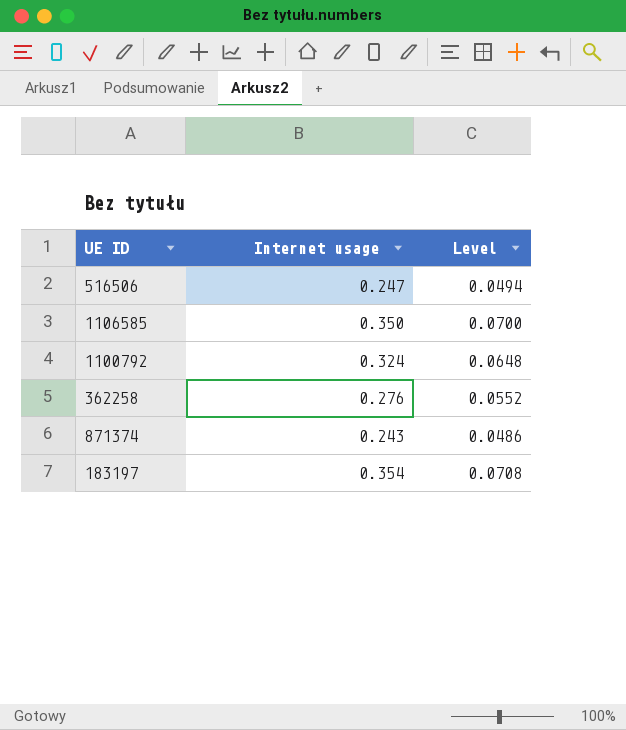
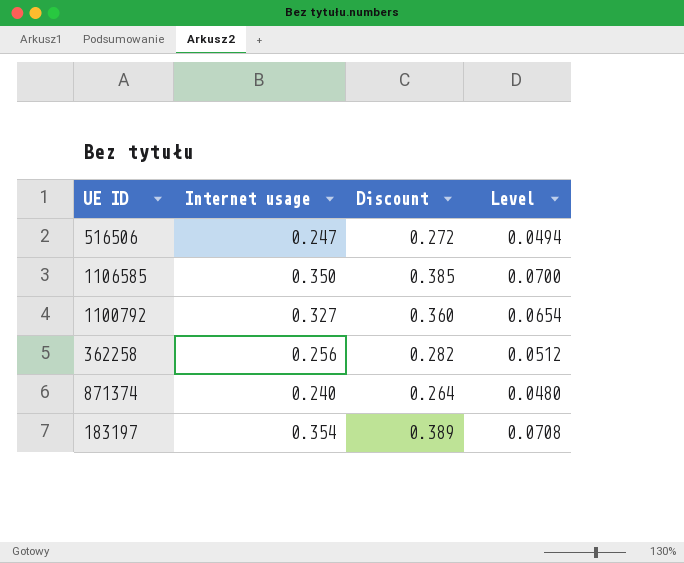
column Discount | formula: none -> [Internet usage] * 1.1
1100792 | Internet usage: 0.324 -> 0.327
1100792 | Level: 0.0648 -> 0.0654
362258 | Internet usage: 0.276 -> 0.256
362258 | Level: 0.0552 -> 0.0512
871374 | Internet usage: 0.243 -> 0.240
871374 | Level: 0.0486 -> 0.0480

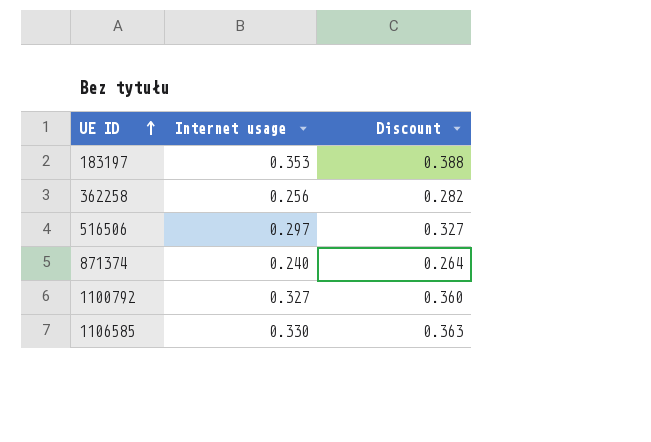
row order: none -> UE ID ascending
column Level | formula: [Internet usage] * 0.2 -> none
183197 | Internet usage: 0.354 -> 0.353
183197 | Discount: 0.389 -> 0.388
516506 | Internet usage: 0.247 -> 0.297
516506 | Discount: 0.272 -> 0.327
1106585 | Internet usage: 0.350 -> 0.330
1106585 | Discount: 0.385 -> 0.363

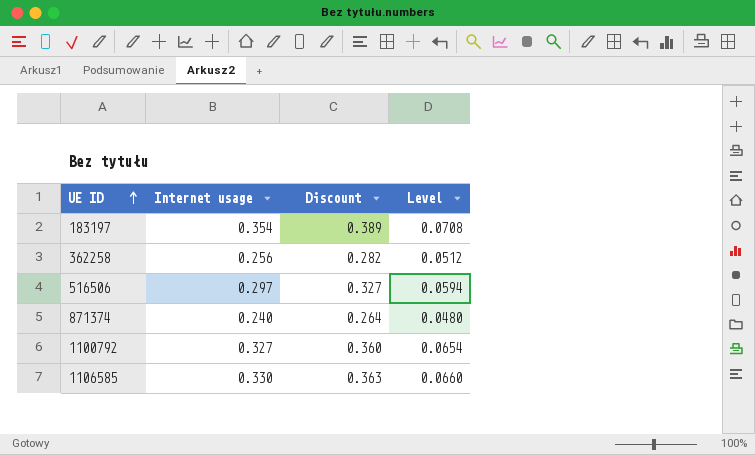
column Level | formula: none -> [Internet usage] * 0.2
183197 | Internet usage: 0.353 -> 0.354
183197 | Discount: 0.388 -> 0.389

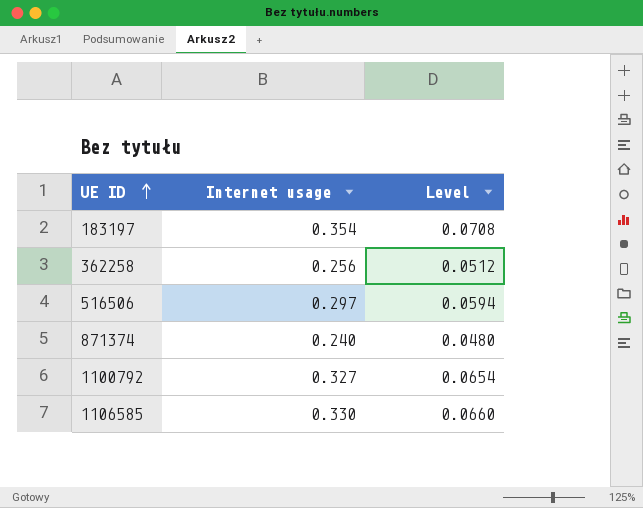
column Discount | formula: [Internet usage] * 1.1 -> none

